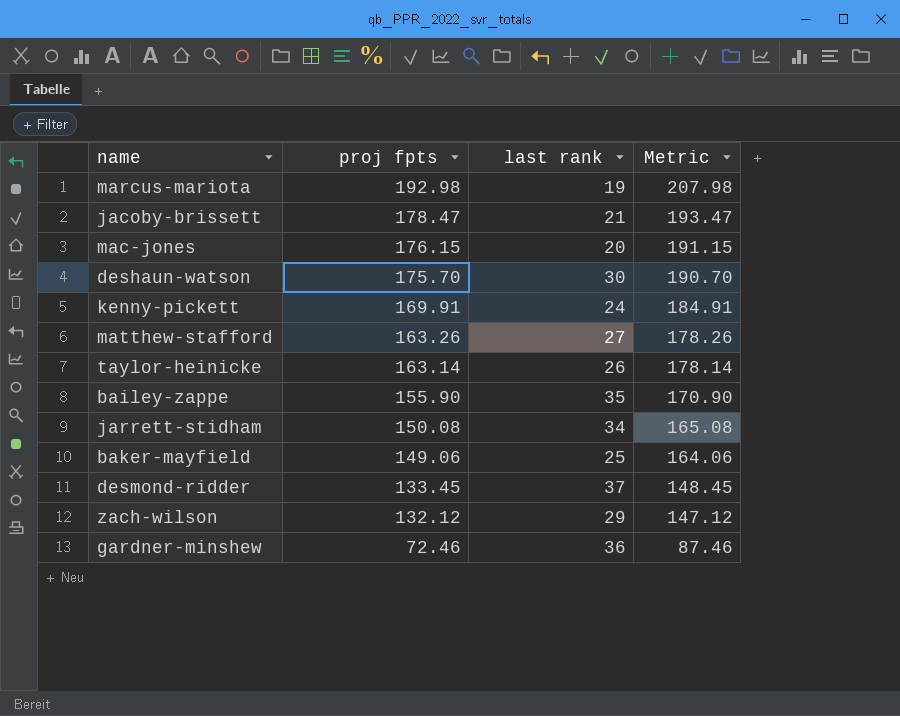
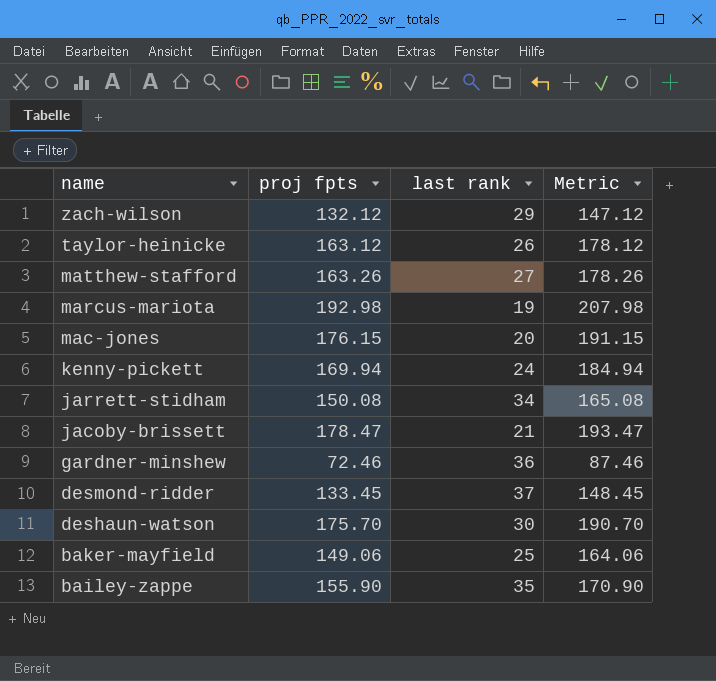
row order: proj fpts descending -> name descending
taylor-heinicke | proj fpts: 163.14 -> 163.12
taylor-heinicke | Metric: 178.14 -> 178.12
kenny-pickett | proj fpts: 169.91 -> 169.94
kenny-pickett | Metric: 184.91 -> 184.94

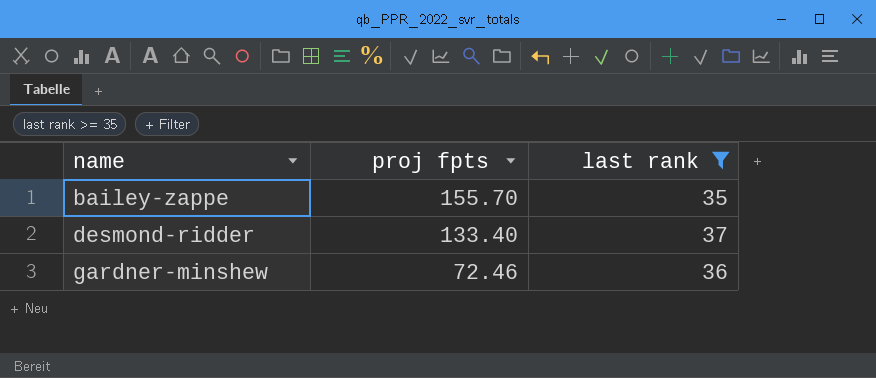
filter: none -> last rank >= 35
row order: name descending -> name ascending
column Metric | formula: [proj fpts] + 15 -> none
bailey-zappe | proj fpts: 155.90 -> 155.70
desmond-ridder | proj fpts: 133.45 -> 133.40

